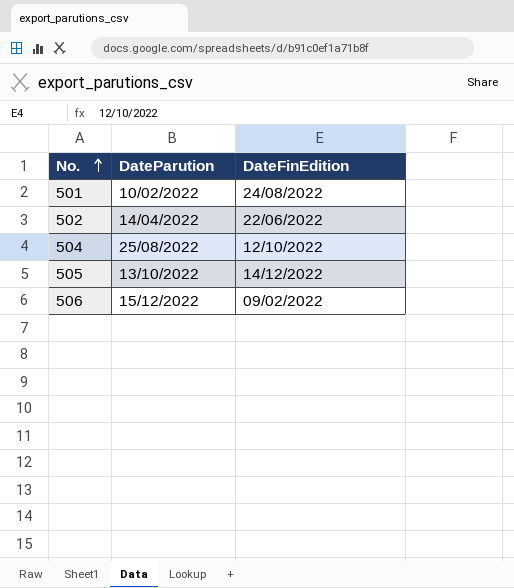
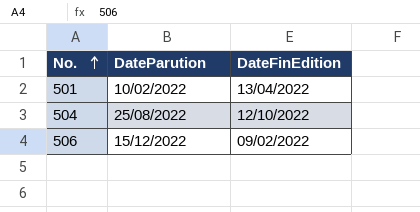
row 502: 14/04/2022 | 22/06/2022 -> none
row 505: 13/10/2022 | 14/12/2022 -> none
501 | DateFinEdition: 24/08/2022 -> 13/04/2022

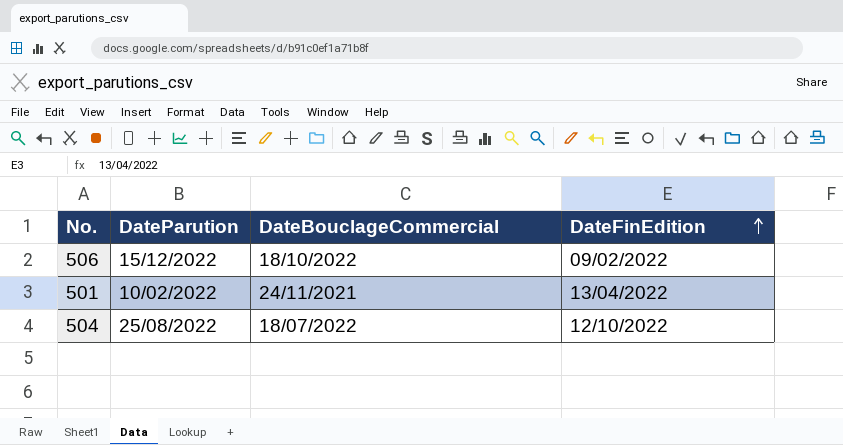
row order: No. ascending -> DateFinEdition ascending
column DateBouclageCommercial | position: none -> 3

